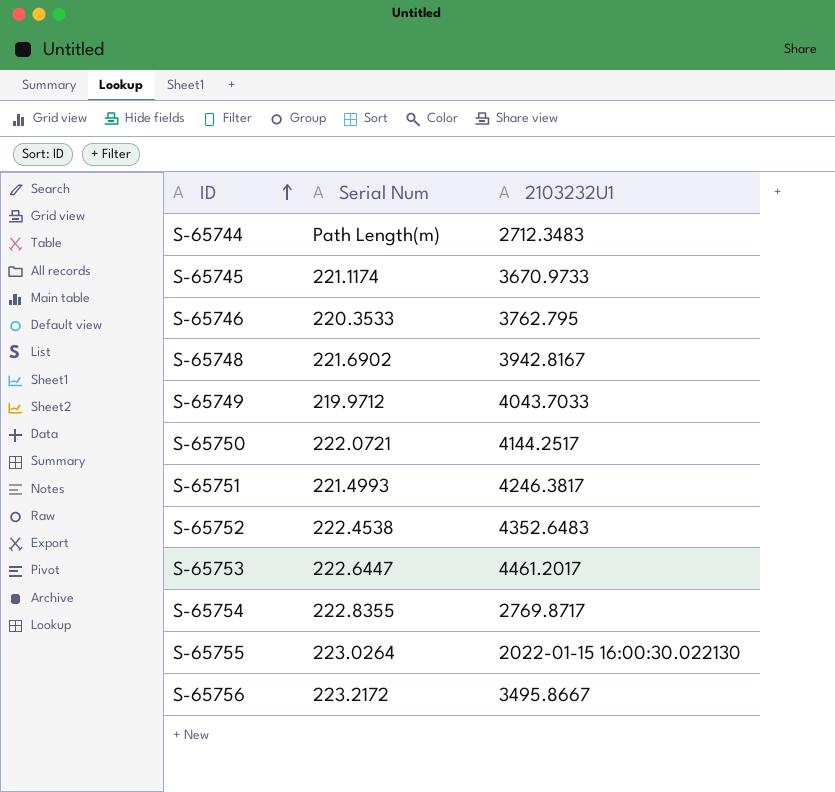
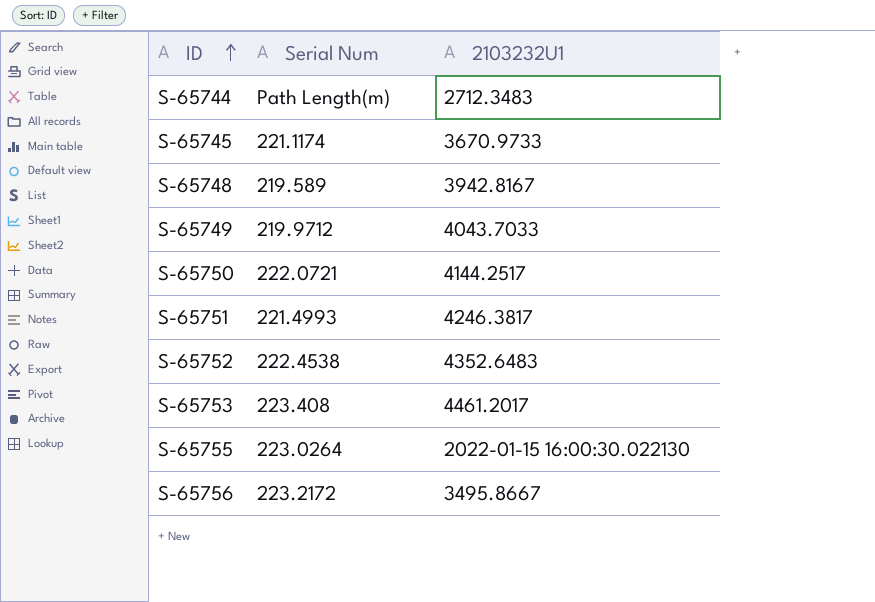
row S-65746: 220.3533 | 3762.795 -> none
row S-65754: 222.8355 | 2769.8717 -> none
S-65748 | Serial Num: 221.6902 -> 219.589
S-65753 | Serial Num: 222.6447 -> 223.408

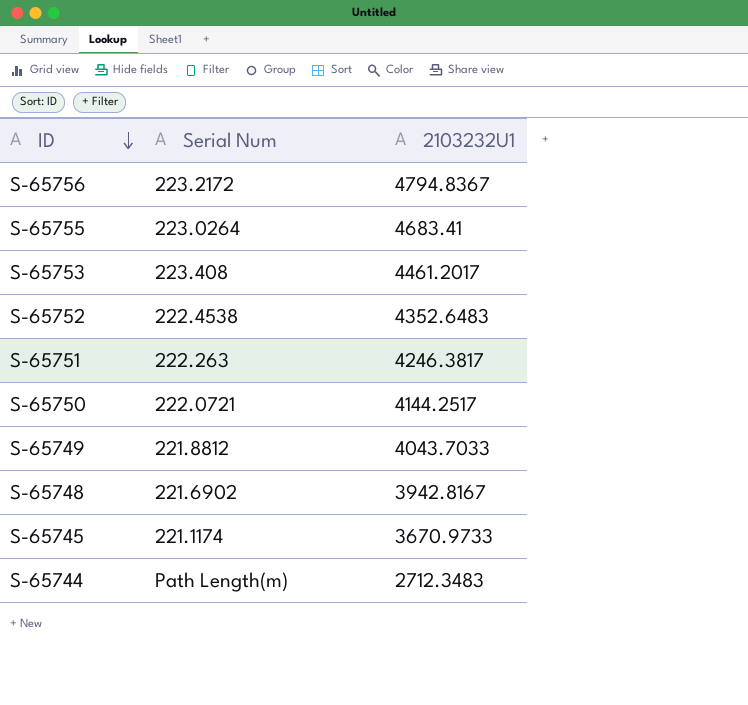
row order: ID ascending -> ID descending
S-65756 | 2103232U1: 3495.8667 -> 4794.8367
S-65755 | 2103232U1: 2022-01-15 16:00:30.022130 -> 4683.41
S-65751 | Serial Num: 221.4993 -> 222.263
S-65749 | Serial Num: 219.9712 -> 221.8812
S-65748 | Serial Num: 219.589 -> 221.6902

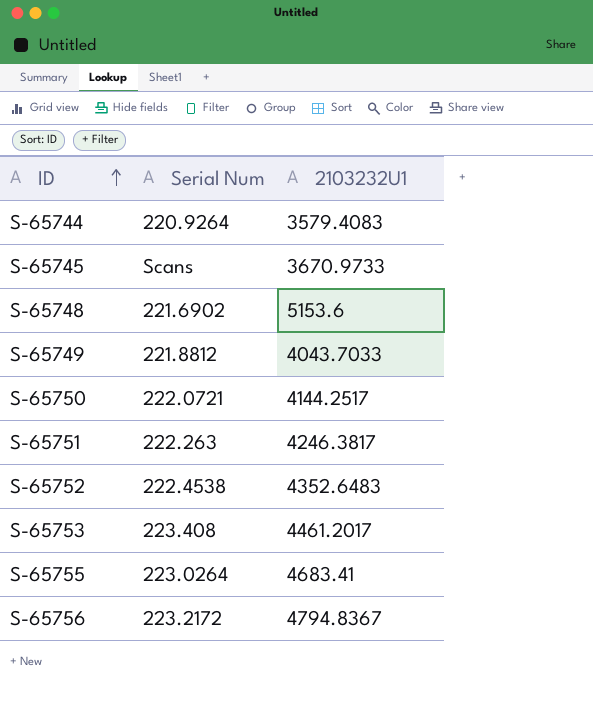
row order: ID descending -> ID ascending
S-65744 | Serial Num: Path Length(m) -> 220.9264
S-65744 | 2103232U1: 2712.3483 -> 3579.4083
S-65745 | Serial Num: 221.1174 -> Scans
S-65748 | 2103232U1: 3942.8167 -> 5153.6

